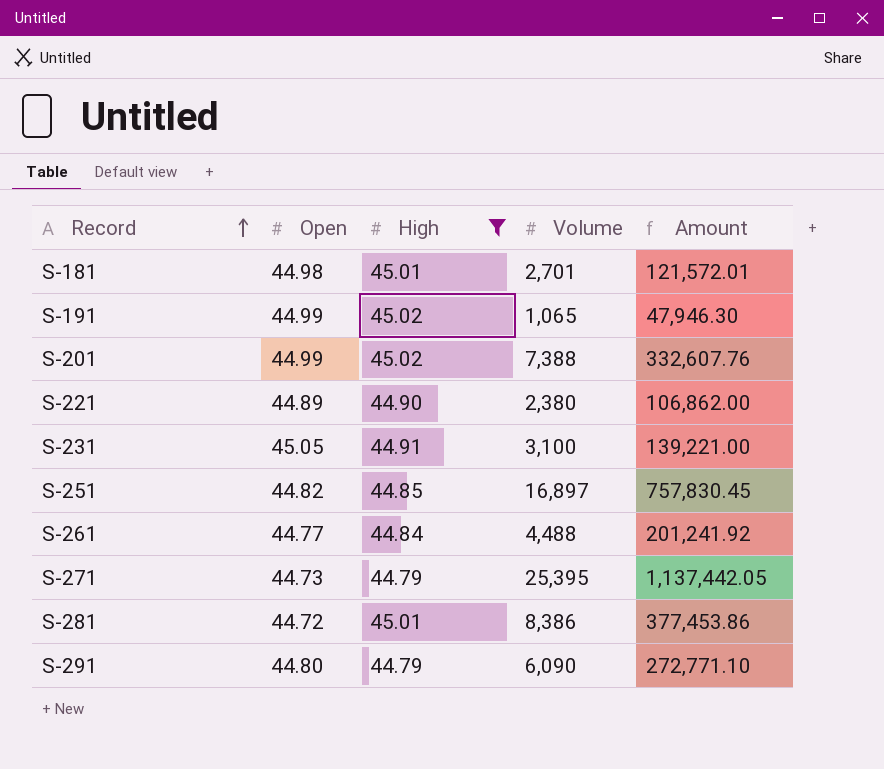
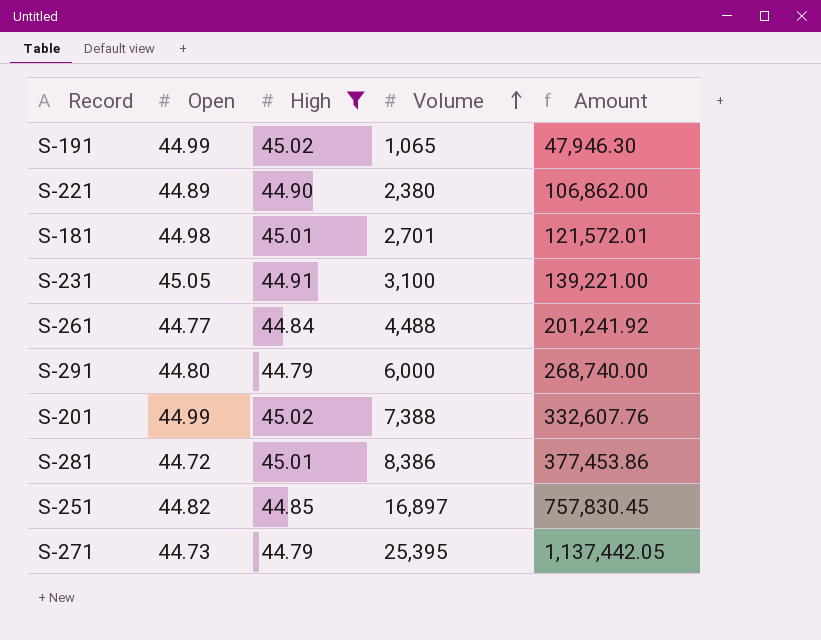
row order: Record ascending -> Volume ascending
S-291 | Volume: 6,090 -> 6,000
S-291 | Amount: 272,771.10 -> 268,740.00

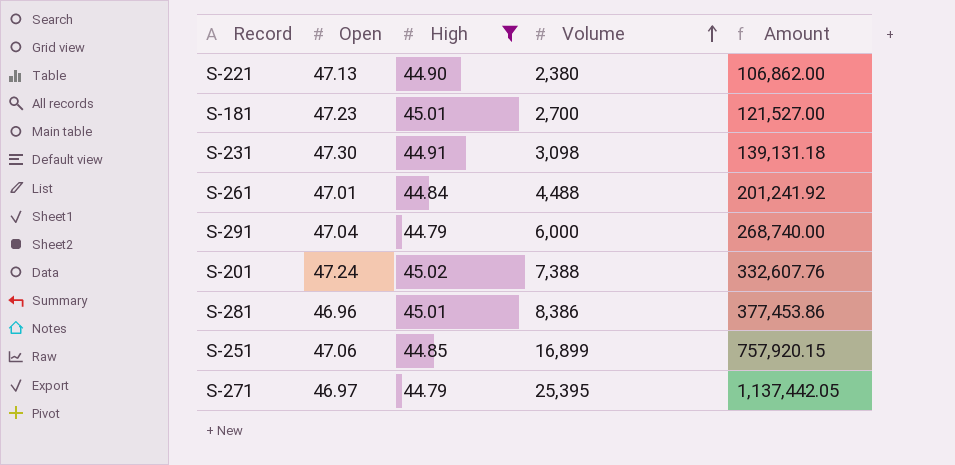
row S-191: 44.99 | 45.02 | 1,065 | 47,946.30 -> none
S-221 | Open: 44.89 -> 47.13
S-181 | Open: 44.98 -> 47.23
S-181 | Volume: 2,701 -> 2,700
S-181 | Amount: 121,572.01 -> 121,527.00
S-231 | Open: 45.05 -> 47.30
S-231 | Volume: 3,100 -> 3,098
S-231 | Amount: 139,221.00 -> 139,131.18
S-261 | Open: 44.77 -> 47.01
S-291 | Open: 44.80 -> 47.04
S-201 | Open: 44.99 -> 47.24
S-281 | Open: 44.72 -> 46.96
S-251 | Open: 44.82 -> 47.06
S-251 | Volume: 16,897 -> 16,899
S-251 | Amount: 757,830.45 -> 757,920.15
S-271 | Open: 44.73 -> 46.97

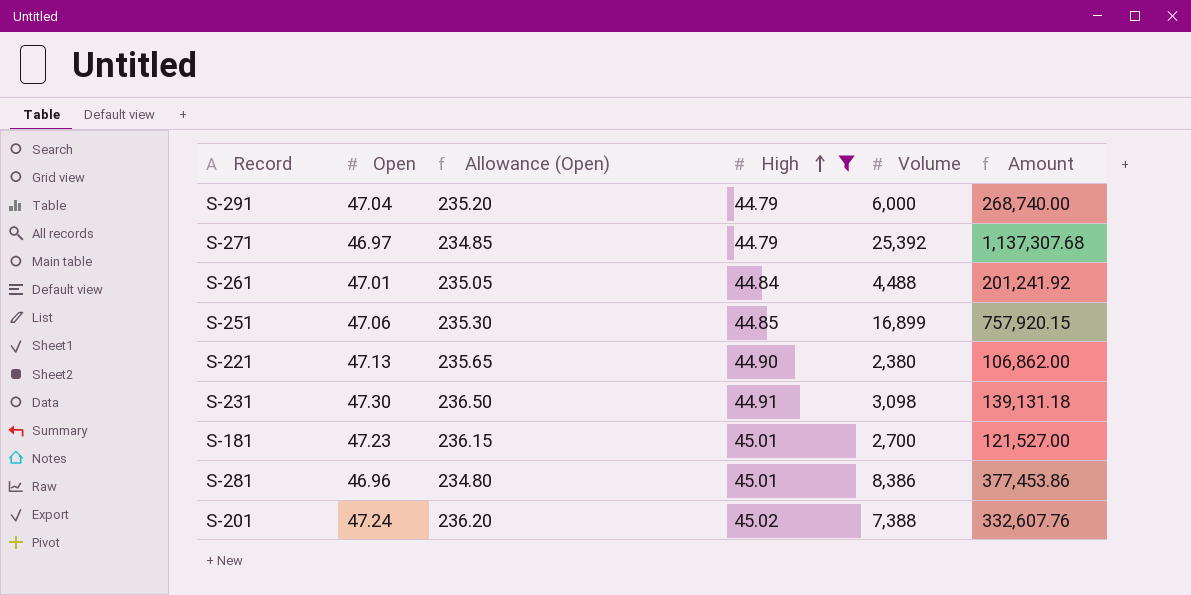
row order: Volume ascending -> High ascending
column Allowance (Open) | formula: none -> [Open] * 5
S-271 | Volume: 25,395 -> 25,392
S-271 | Amount: 1,137,442.05 -> 1,137,307.68

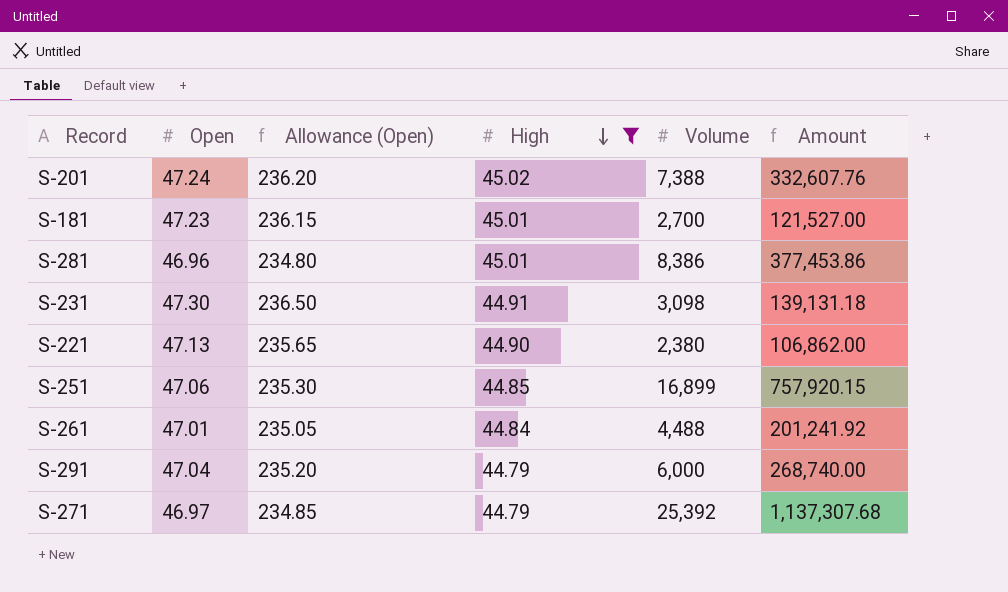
row order: High ascending -> High descending

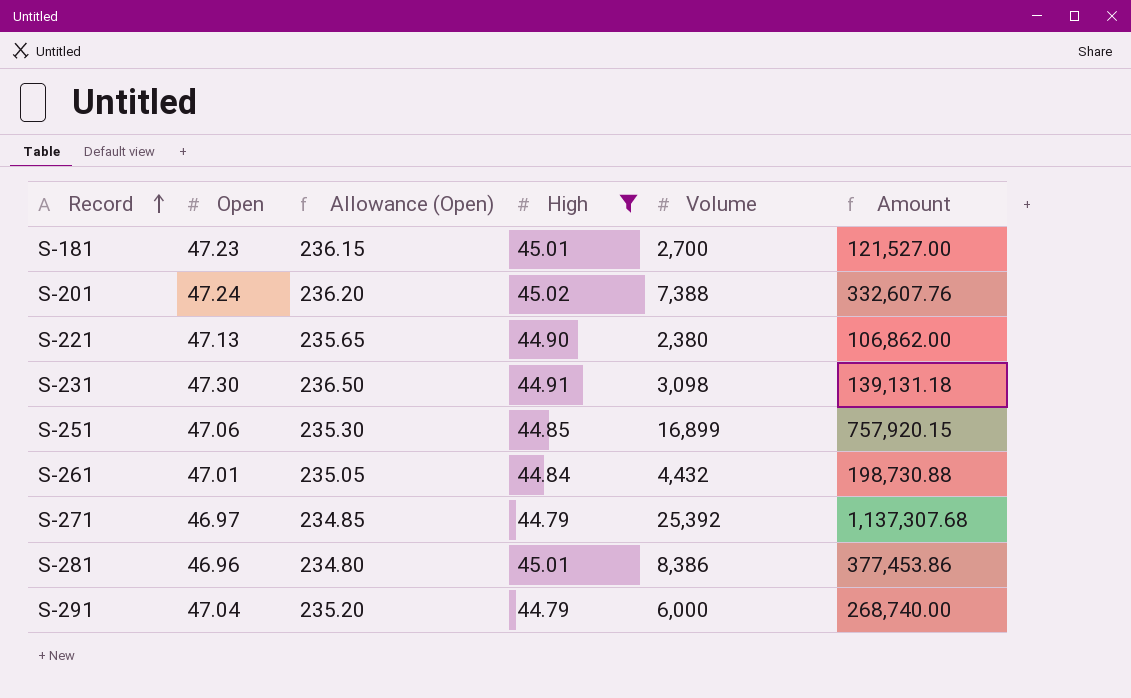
row order: High descending -> Record ascending
S-261 | Volume: 4,488 -> 4,432
S-261 | Amount: 201,241.92 -> 198,730.88

